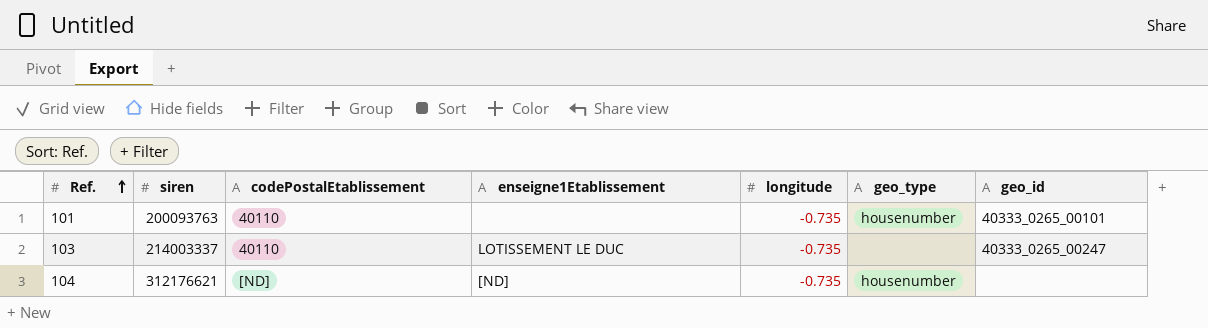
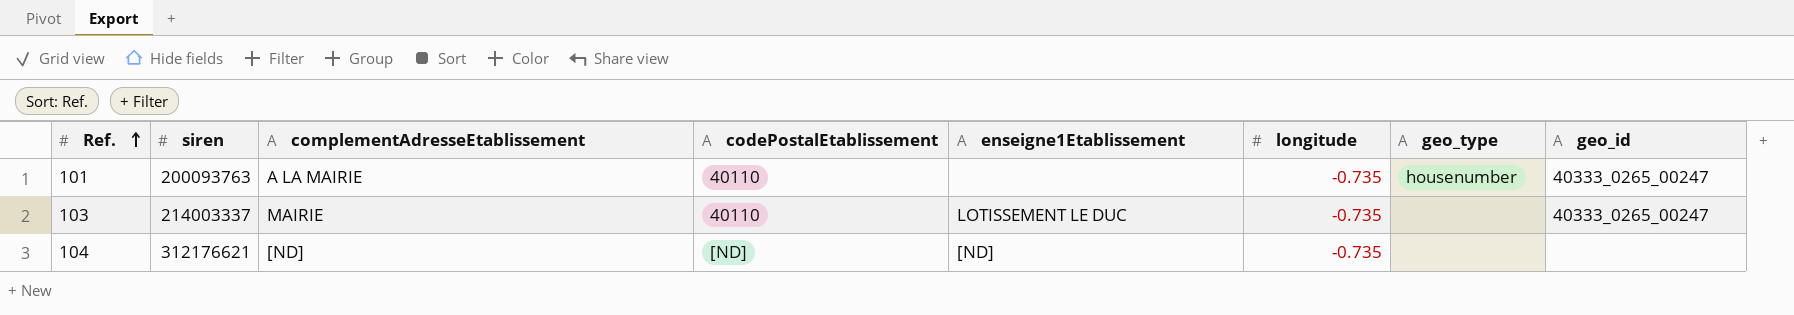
column complementAdresseEtablissement | position: none -> 3
101 | geo_id: 40333_0265_00101 -> 40333_0265_00247
104 | geo_type: housenumber -> none

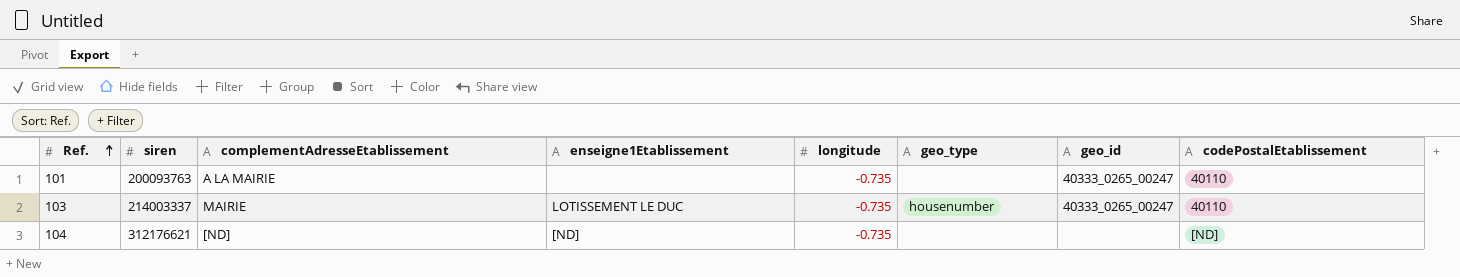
column codePostalEtablissement | position: 4 -> 8
101 | geo_type: housenumber -> none
103 | geo_type: none -> housenumber

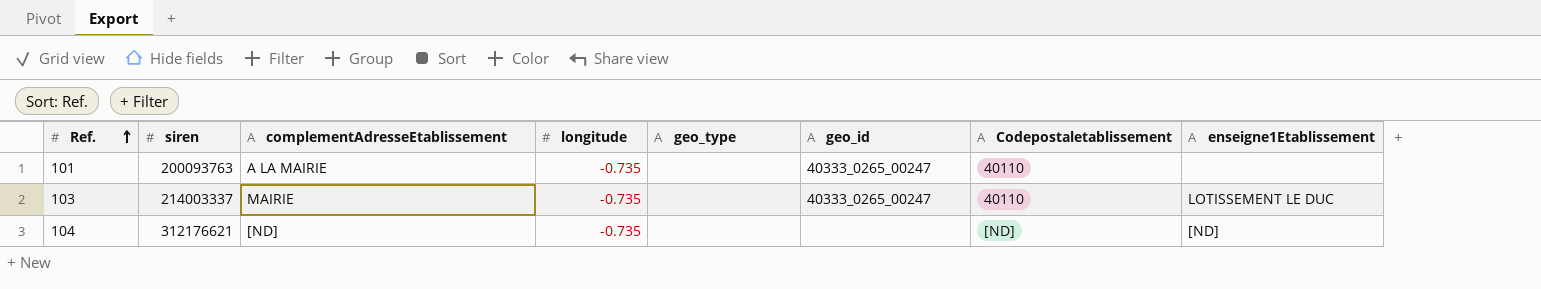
column name: codePostalEtablissement -> Codepostaletablissement
column enseigne1Etablissement | position: 4 -> 8
103 | geo_type: housenumber -> none

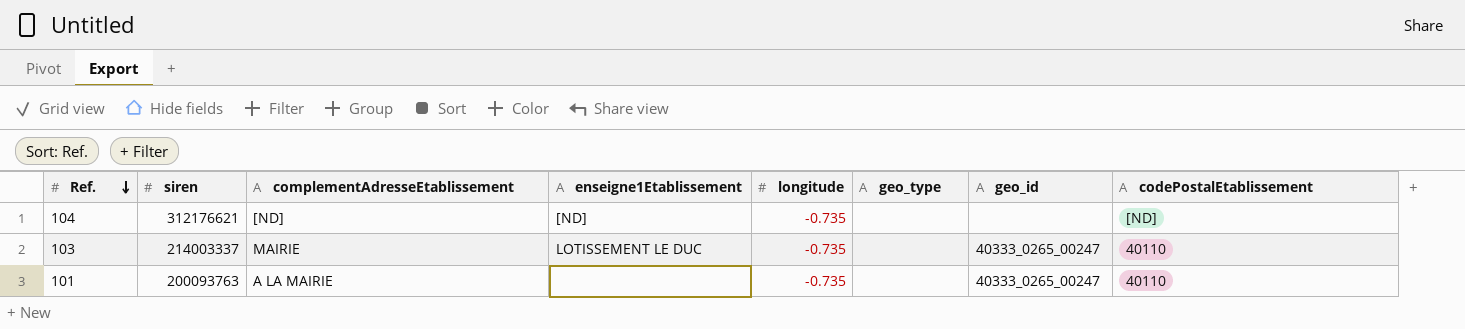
row order: Ref. ascending -> Ref. descending
column enseigne1Etablissement | position: 8 -> 4
column name: Codepostaletablissement -> codePostalEtablissement

